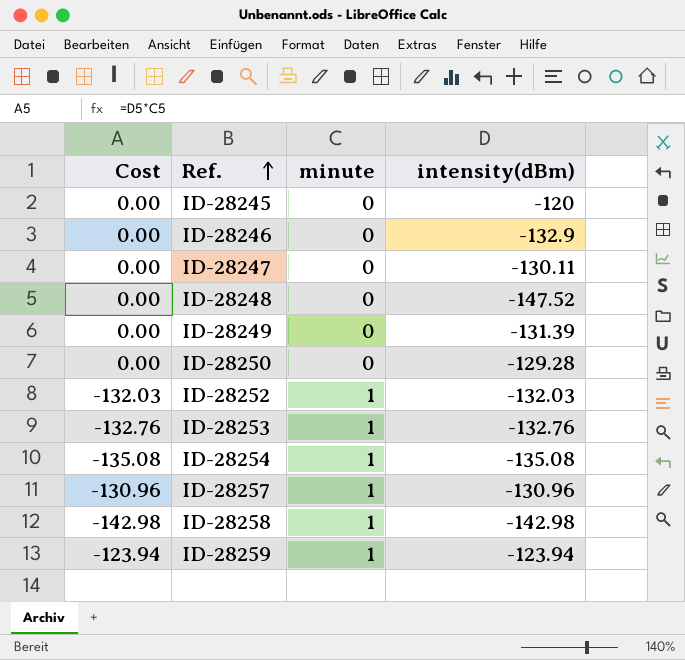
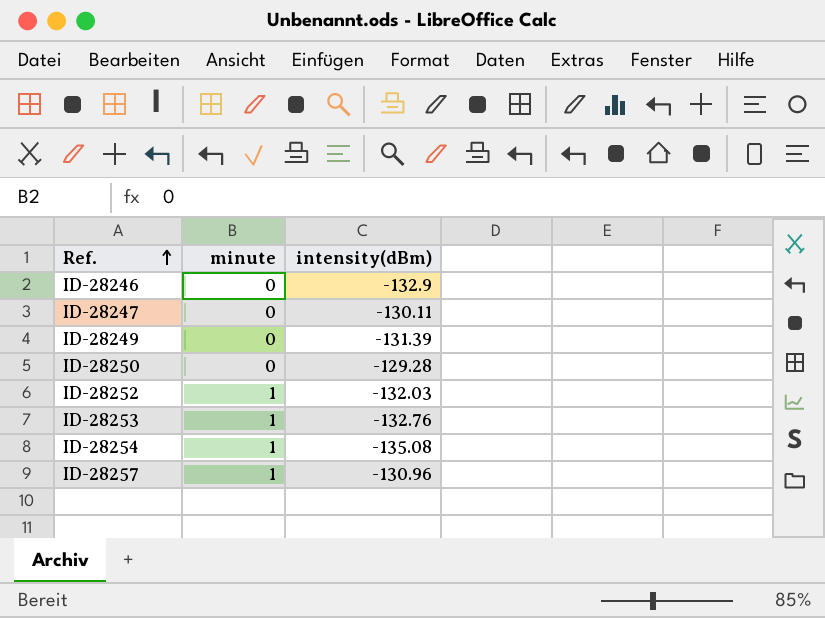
column Cost | formula: [minute] * [intensity(dBm)] -> none
row ID-28245: 0.00 | 0 | -120 -> none
row ID-28248: 0.00 | 0 | -147.52 -> none
row ID-28258: -142.98 | 1 | -142.98 -> none
row ID-28259: -123.94 | 1 | -123.94 -> none

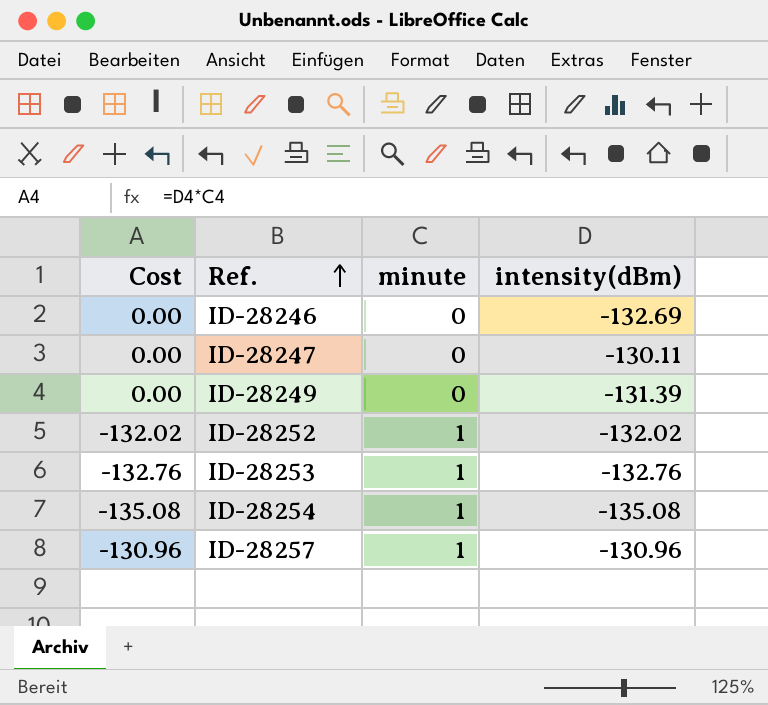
column Cost | formula: none -> [minute] * [intensity(dBm)]
row ID-28250: 0 | -129.28 -> none
ID-28246 | intensity(dBm): -132.9 -> -132.69
ID-28252 | intensity(dBm): -132.03 -> -132.02

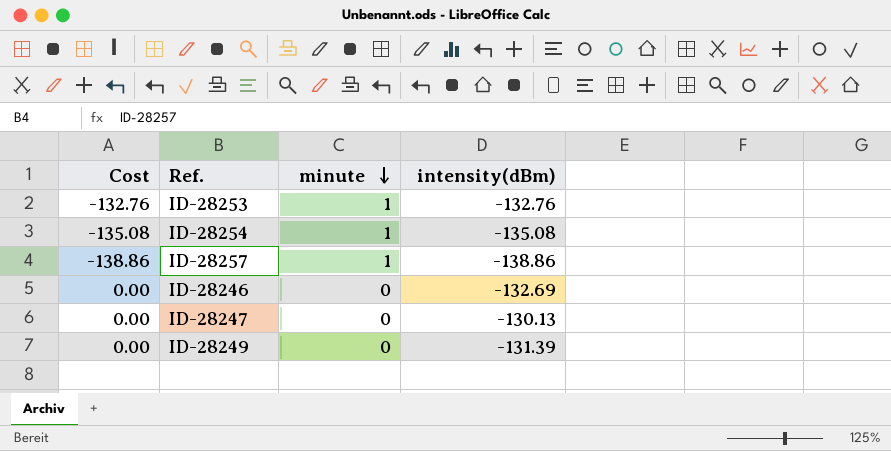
row order: Ref. ascending -> minute descending
row ID-28252: -132.02 | 1 | -132.02 -> none
ID-28257 | Cost: -130.96 -> -138.86
ID-28257 | intensity(dBm): -130.96 -> -138.86
ID-28247 | intensity(dBm): -130.11 -> -130.13

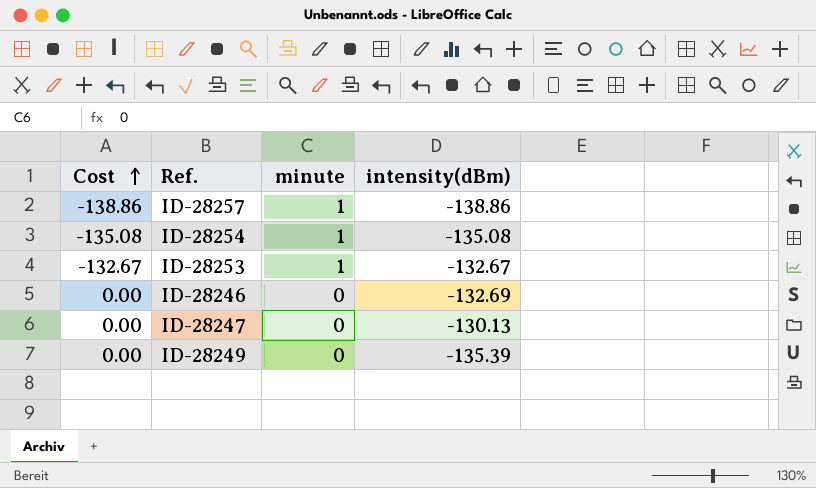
row order: minute descending -> Cost ascending
ID-28253 | Cost: -132.76 -> -132.67
ID-28253 | intensity(dBm): -132.76 -> -132.67
ID-28249 | intensity(dBm): -131.39 -> -135.39

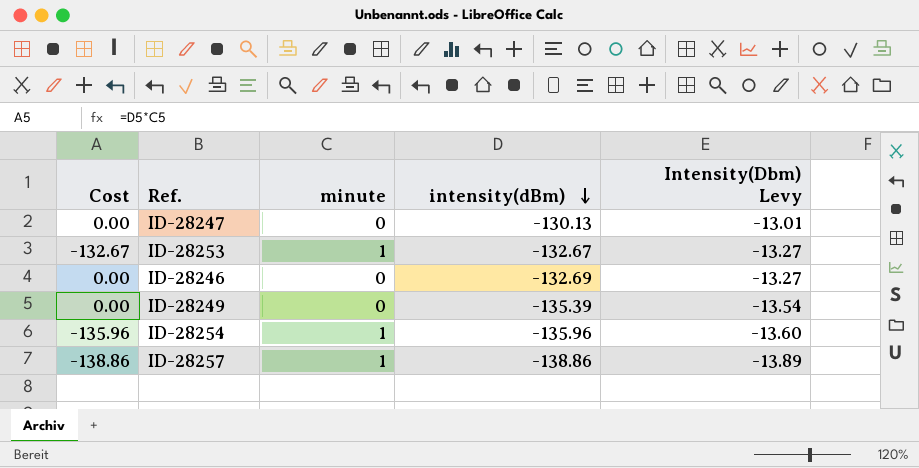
row order: Cost ascending -> intensity(dBm) descending
column Intensity(Dbm) Levy | formula: none -> [intensity(dBm)] * 0.1
ID-28254 | Cost: -135.08 -> -135.96
ID-28254 | intensity(dBm): -135.08 -> -135.96

